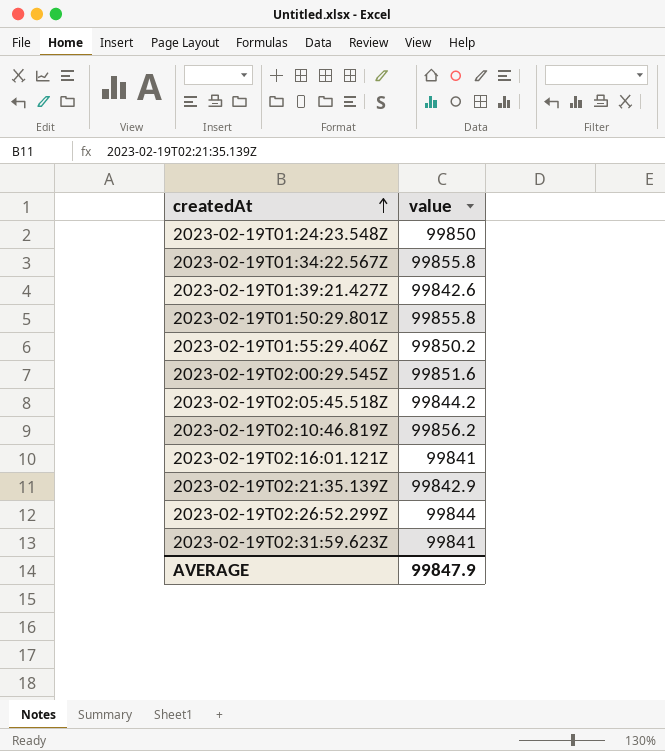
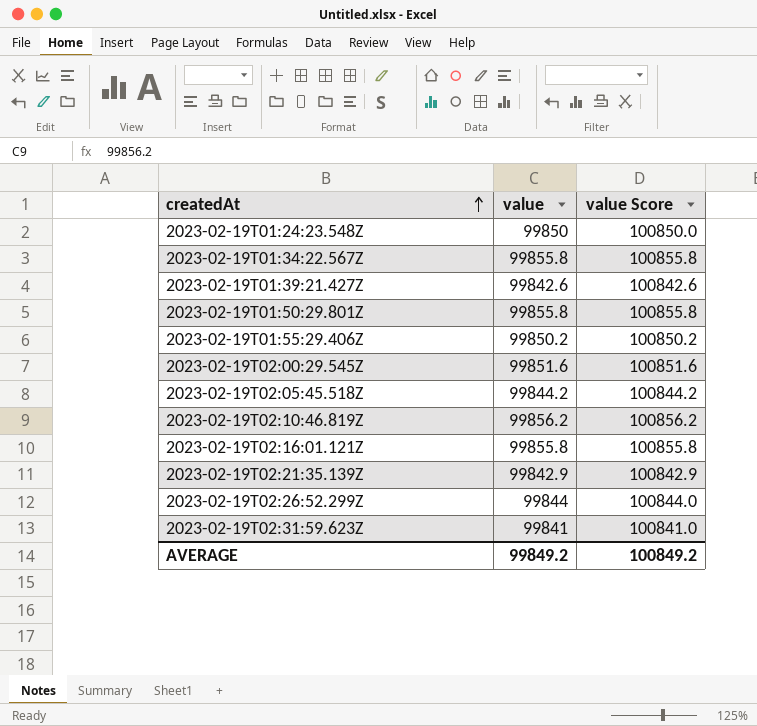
column value Score | formula: none -> [value] + 1000
2023-02-19T02:16:01.121Z | value: 99841 -> 99855.8
AVERAGE | value: 99847.9 -> 99849.2

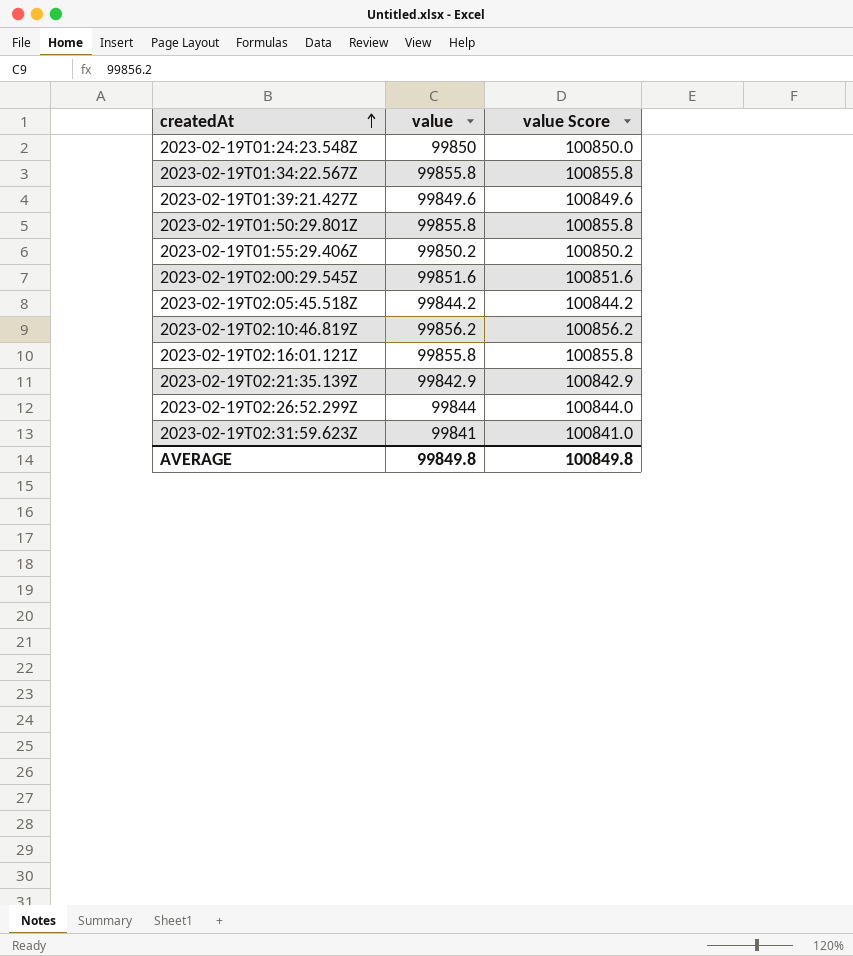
2023-02-19T01:39:21.427Z | value: 99842.6 -> 99849.6
2023-02-19T01:39:21.427Z | value Score: 100842.6 -> 100849.6
AVERAGE | value: 99849.2 -> 99849.8
AVERAGE | value Score: 100849.2 -> 100849.8

